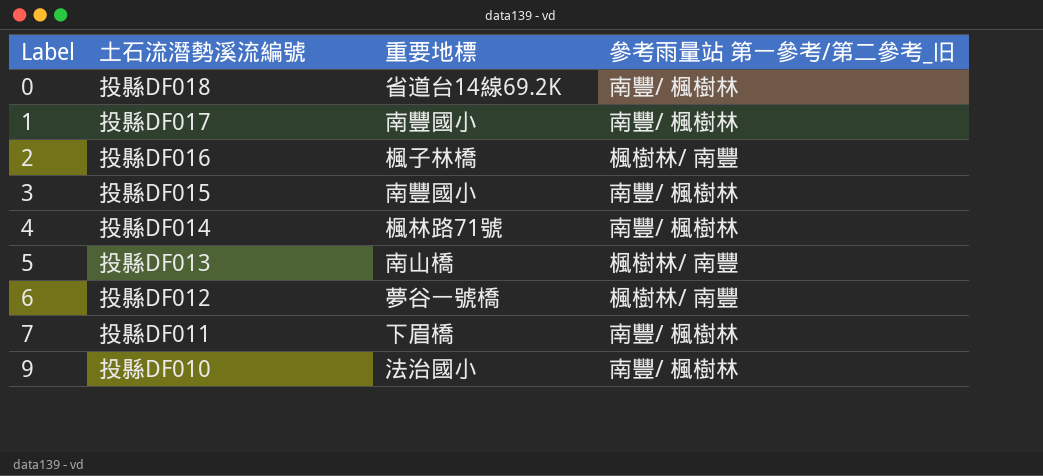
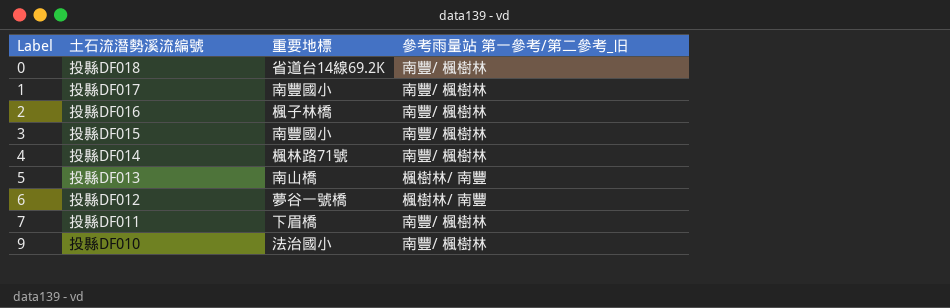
2 | 參考雨量站 第一參考/第二參考_旧: 楓樹林/ 南豐 -> 南豐/ 楓樹林

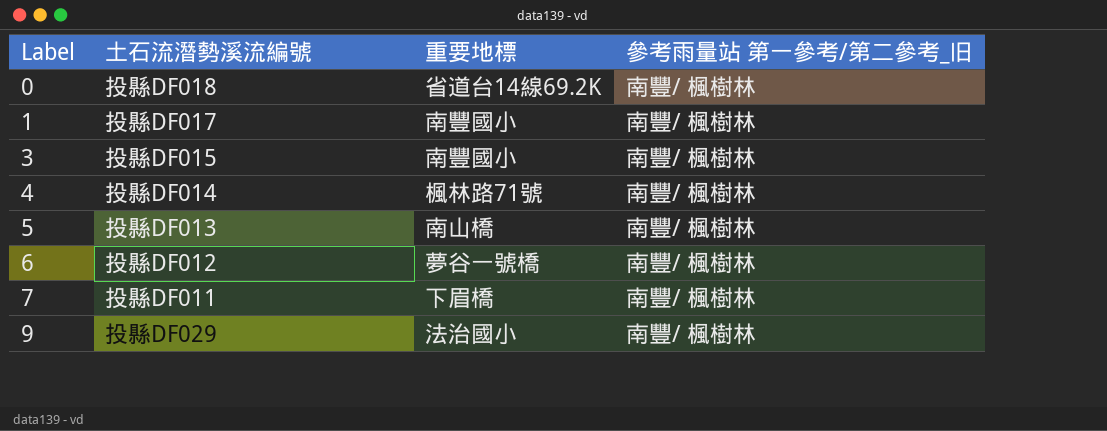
row 2: 投縣DF016 | 楓子林橋 | 南豐/ 楓樹林 -> none
5 | 參考雨量站 第一參考/第二參考_旧: 楓樹林/ 南豐 -> 南豐/ 楓樹林
6 | 參考雨量站 第一參考/第二參考_旧: 楓樹林/ 南豐 -> 南豐/ 楓樹林
9 | 土石流潛勢溪流編號: 投縣DF010 -> 投縣DF029

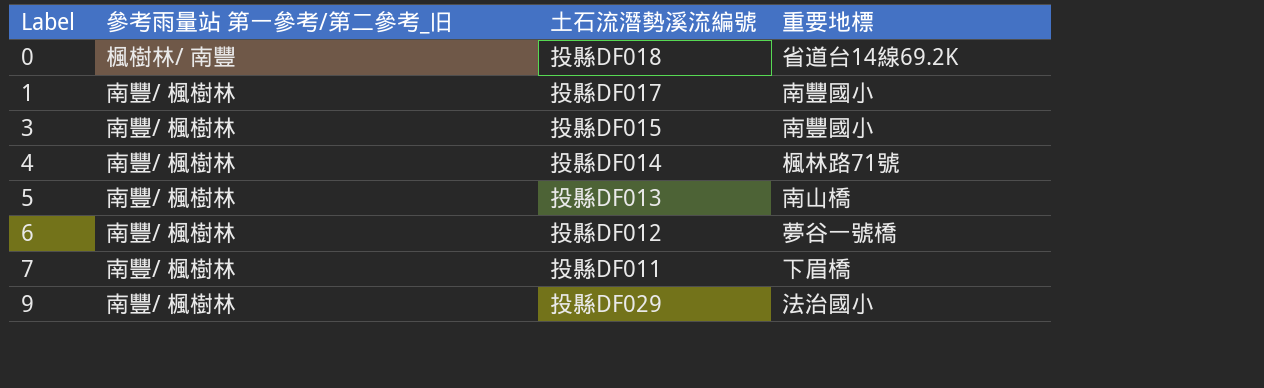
column 參考雨量站 第一參考/第二參考_旧 | position: 4 -> 2
0 | 參考雨量站 第一參考/第二參考_旧: 南豐/ 楓樹林 -> 楓樹林/ 南豐

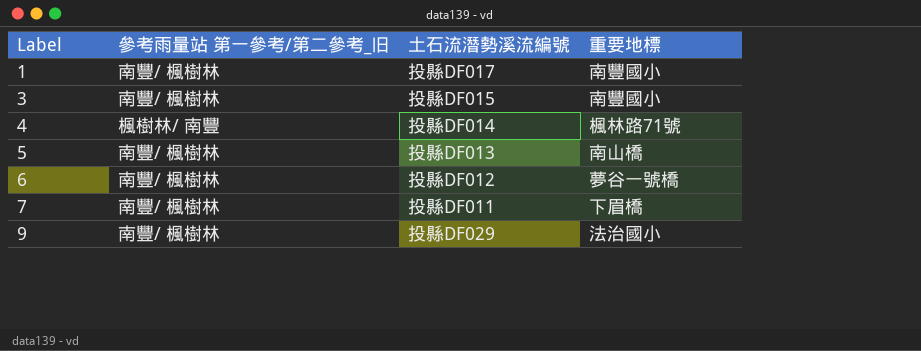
row 0: 楓樹林/ 南豐 | 投縣DF018 | 省道台14線69.2K -> none
4 | 參考雨量站 第一參考/第二參考_旧: 南豐/ 楓樹林 -> 楓樹林/ 南豐

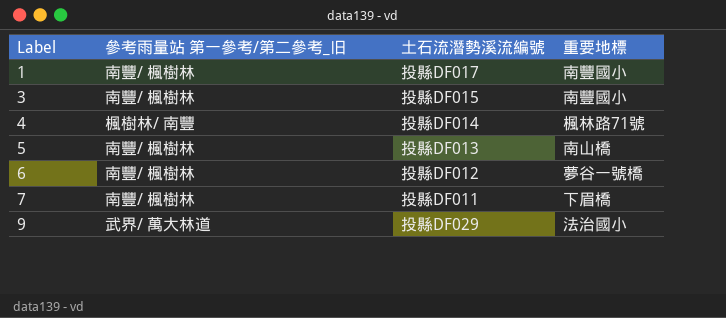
9 | 參考雨量站 第一參考/第二參考_旧: 南豐/ 楓樹林 -> 武界/ 萬大林道

